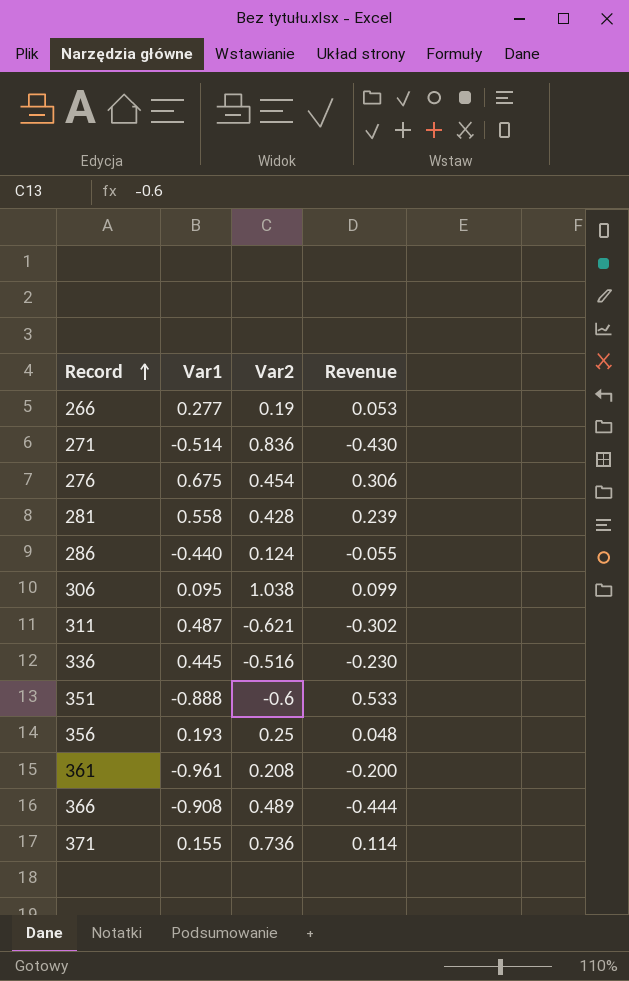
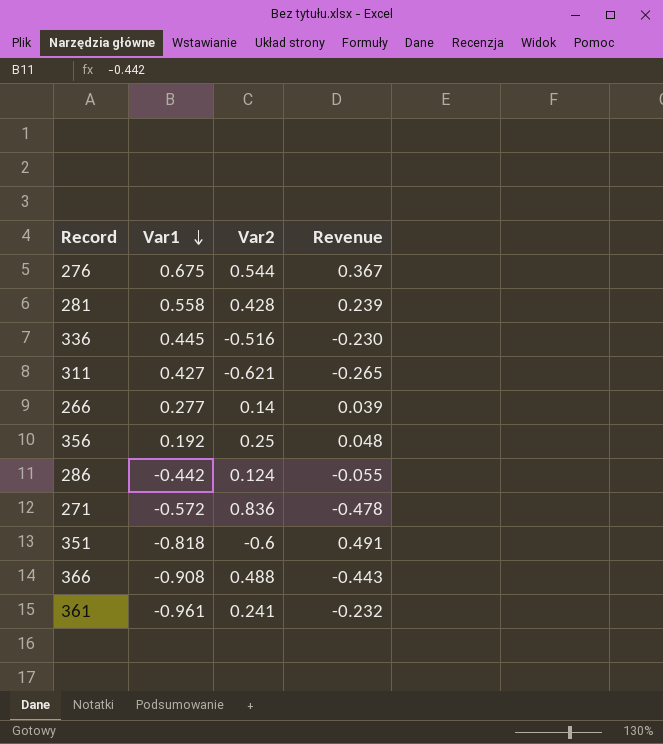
row order: Record ascending -> Var1 descending
row 306: 0.095 | 1.038 | 0.099 -> none
row 371: 0.155 | 0.736 | 0.114 -> none
276 | Var2: 0.454 -> 0.544
276 | Revenue: 0.306 -> 0.367
311 | Var1: 0.487 -> 0.427
311 | Revenue: -0.302 -> -0.265
266 | Var2: 0.19 -> 0.14
266 | Revenue: 0.053 -> 0.039
356 | Var1: 0.193 -> 0.192
286 | Var1: -0.440 -> -0.442
271 | Var1: -0.514 -> -0.572
271 | Revenue: -0.430 -> -0.478
351 | Var1: -0.888 -> -0.818
351 | Revenue: 0.533 -> 0.491
366 | Var2: 0.489 -> 0.488
366 | Revenue: -0.444 -> -0.443
361 | Var2: 0.208 -> 0.241
361 | Revenue: -0.200 -> -0.232

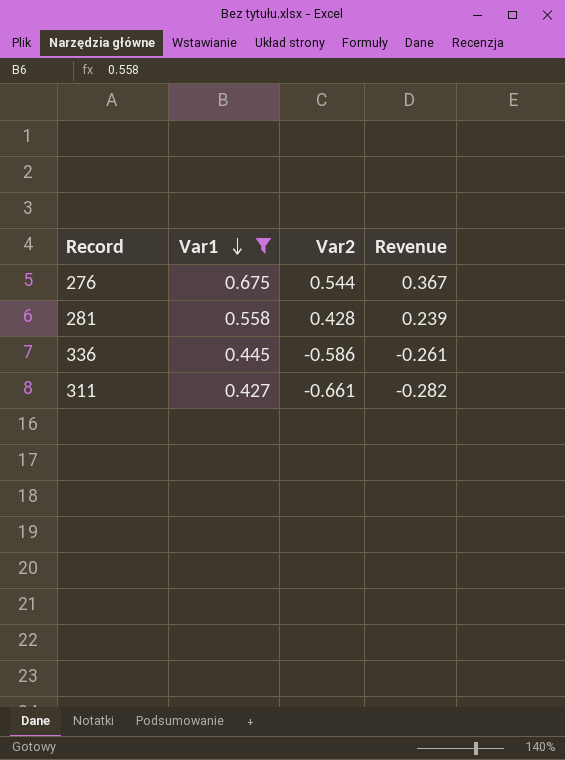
filter: none -> Var1 >= 0.427
336 | Var2: -0.516 -> -0.586
336 | Revenue: -0.230 -> -0.261
311 | Var2: -0.621 -> -0.661
311 | Revenue: -0.265 -> -0.282

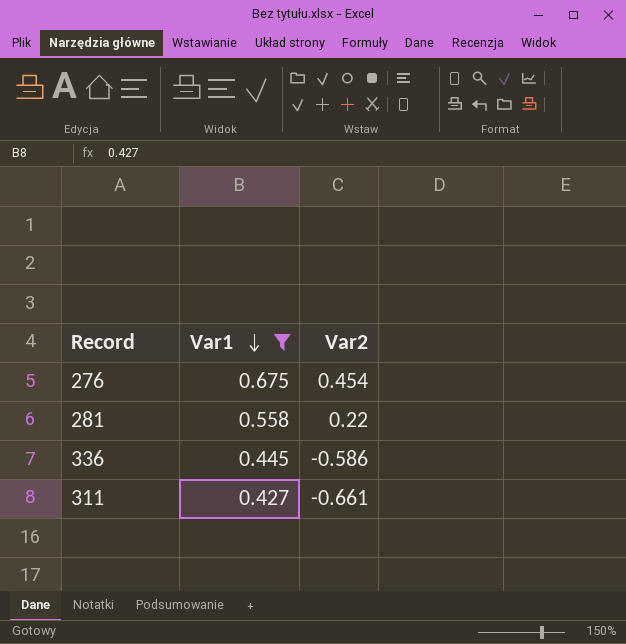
column Revenue | formula: [Var1] * [Var2] -> none
276 | Var2: 0.544 -> 0.454
281 | Var2: 0.428 -> 0.22

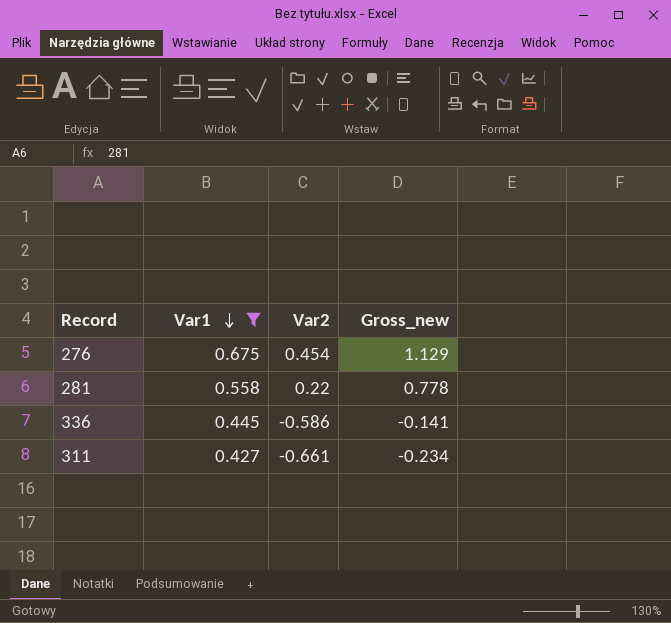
column Gross_new | formula: none -> [Var1] + [Var2]

